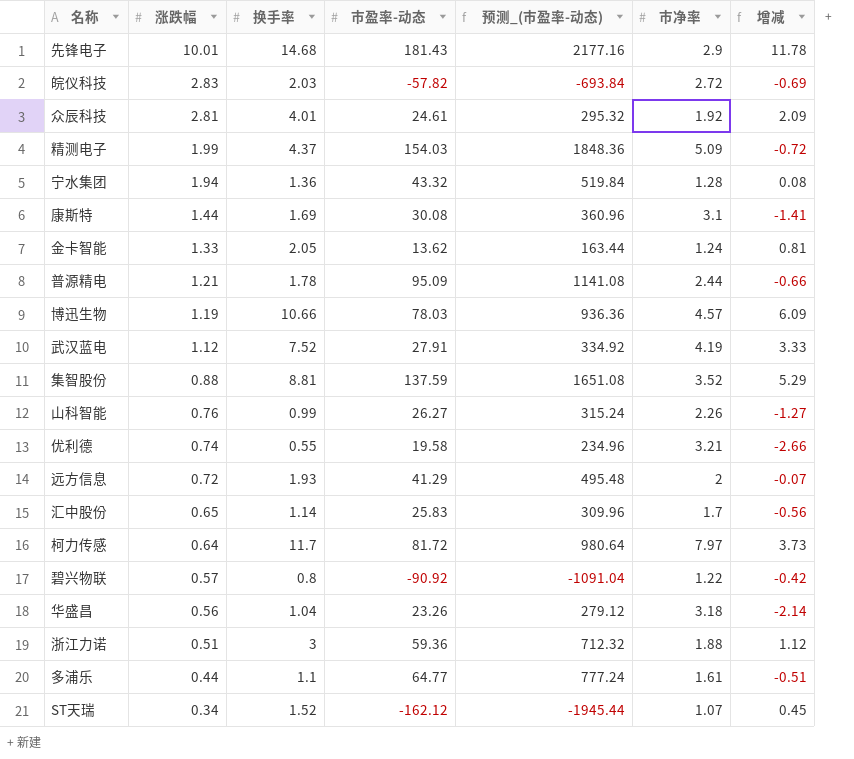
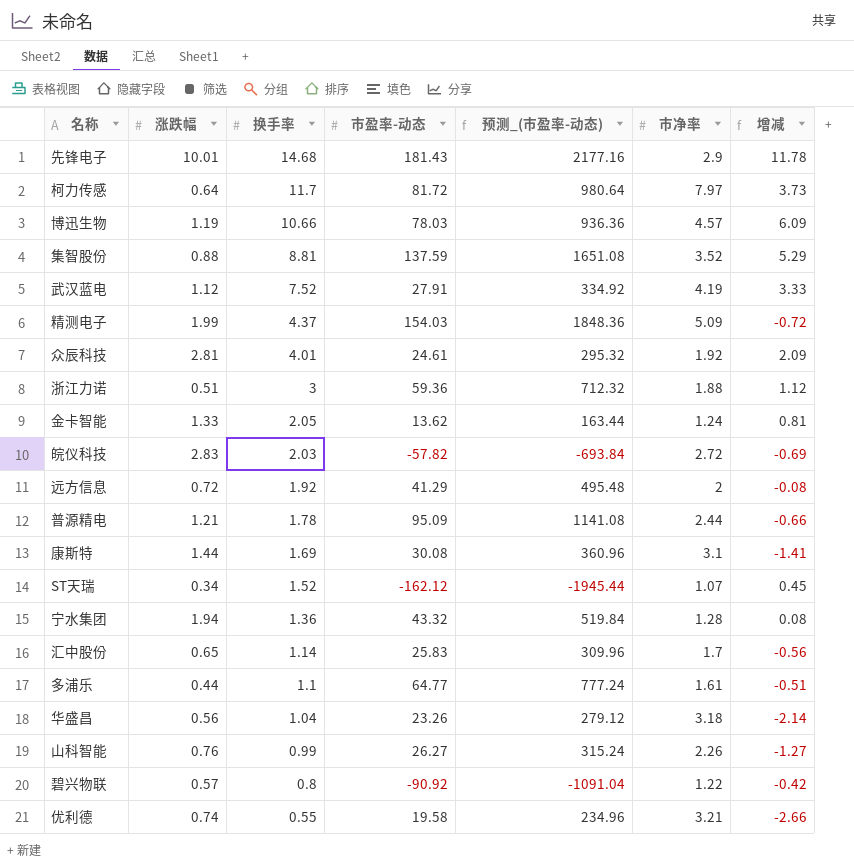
row order: 涨跌幅 descending -> 换手率 descending
远方信息 | 换手率: 1.93 -> 1.92
远方信息 | 增减: -0.07 -> -0.08

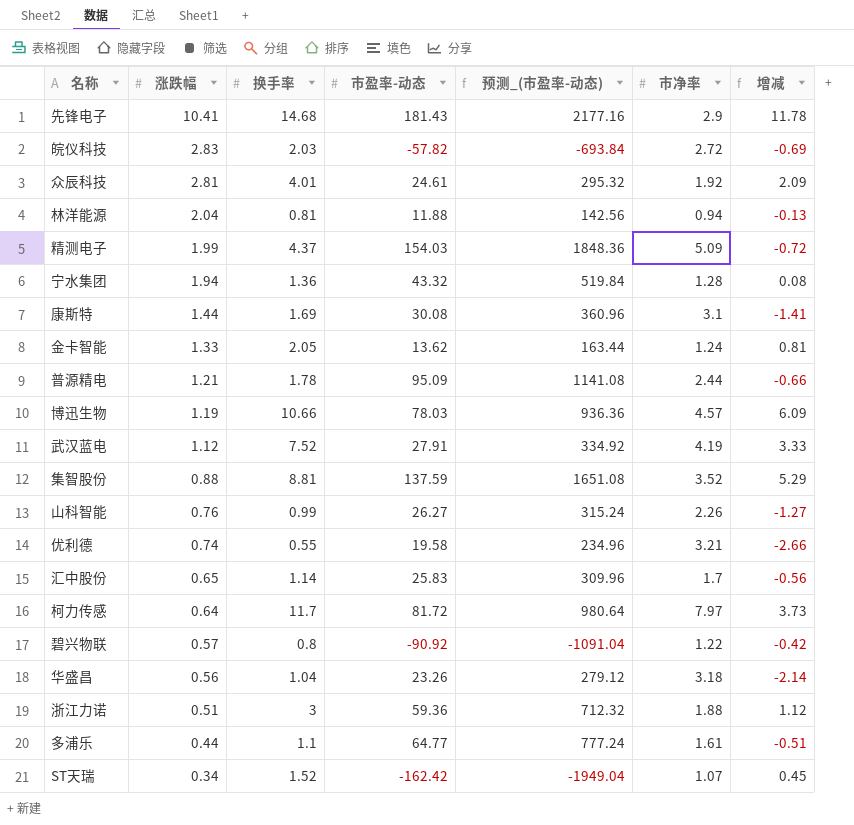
row order: 换手率 descending -> 涨跌幅 descending
row 远方信息: 0.72 | 1.92 | 41.29 | 495.48 | 2 | -0.08 -> none
先锋电子 | 涨跌幅: 10.01 -> 10.41
row 林洋能源: none -> 2.04 | 0.81 | 11.88 | 142.56 | 0.94 | -0.13
ST天瑞 | 市盈率-动态: -162.12 -> -162.42
ST天瑞 | 预测_(市盈率-动态): -1945.44 -> -1949.04

